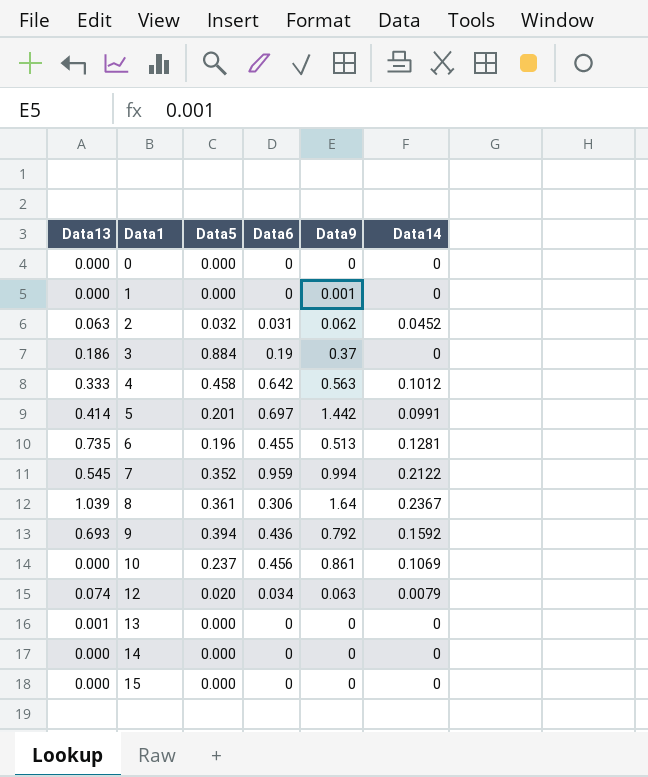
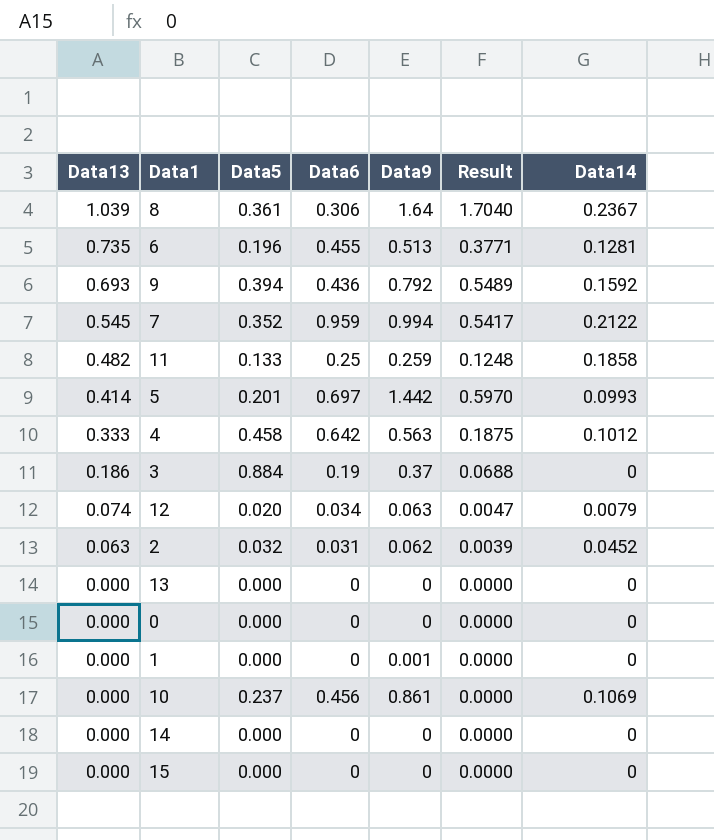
row order: Data1 ascending -> Data13 descending
column Result | formula: none -> [Data13] * [Data9]
row 11: none -> 0.482 | 0.133 | 0.25 | 0.259 | 0.1248 | 0.1858
5 | Data14: 0.0991 -> 0.0993
13 | Data13: 0.001 -> 0.000

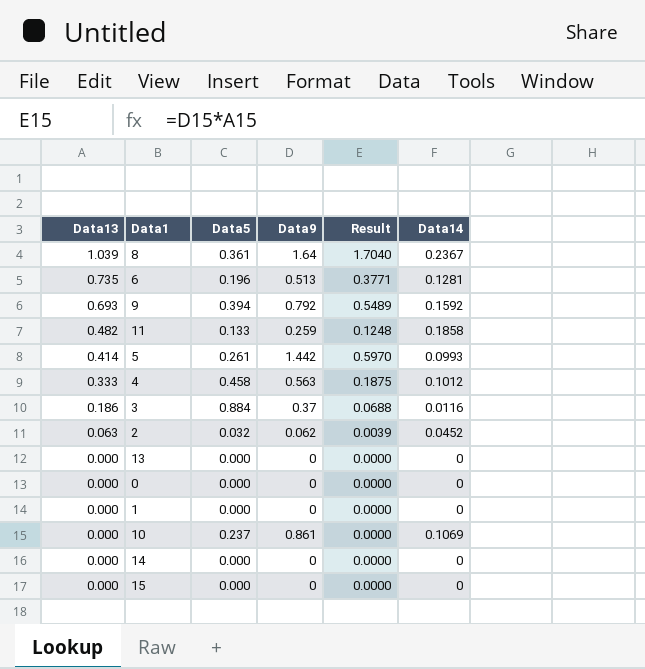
column Data6 | position: 4 -> none
row 7: 0.545 | 0.352 | 0.959 | 0.994 | 0.5417 | 0.2122 -> none
row 12: 0.074 | 0.020 | 0.034 | 0.063 | 0.0047 | 0.0079 -> none
5 | Data5: 0.201 -> 0.261
3 | Data14: 0 -> 0.0116
1 | Data9: 0.001 -> 0

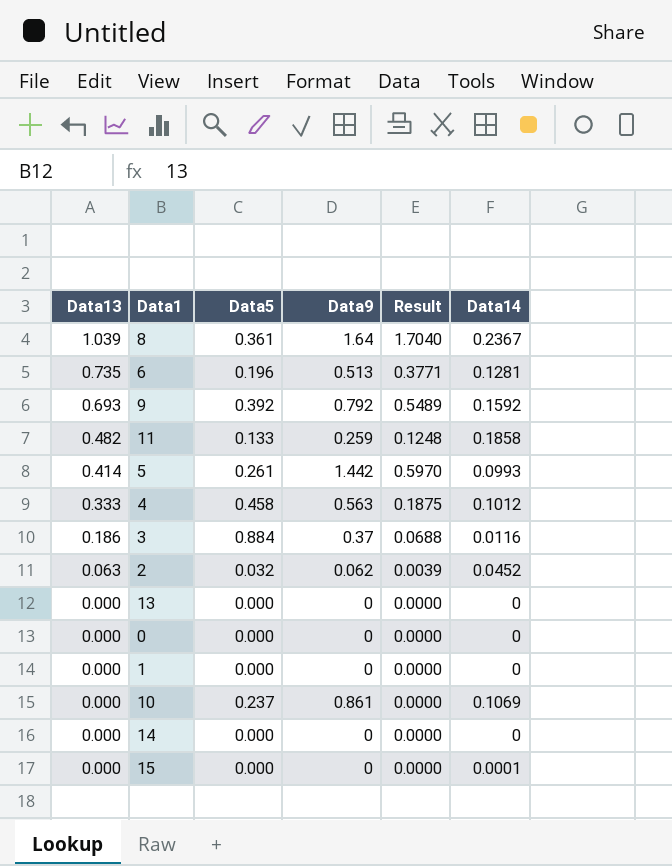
9 | Data5: 0.394 -> 0.392
15 | Data14: 0 -> 0.0001

